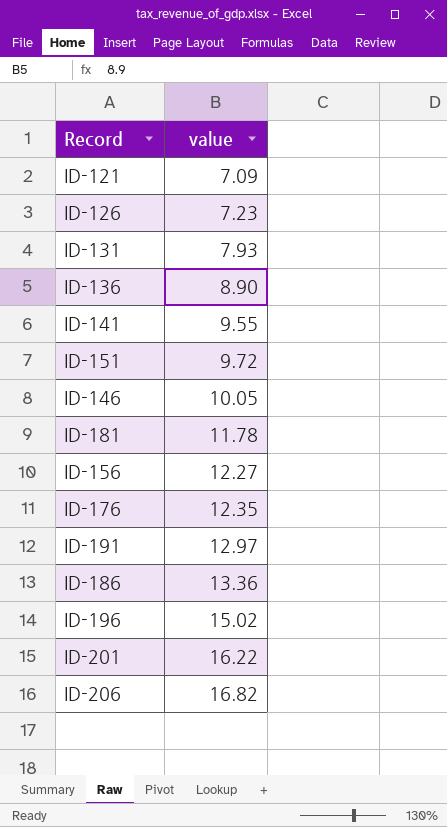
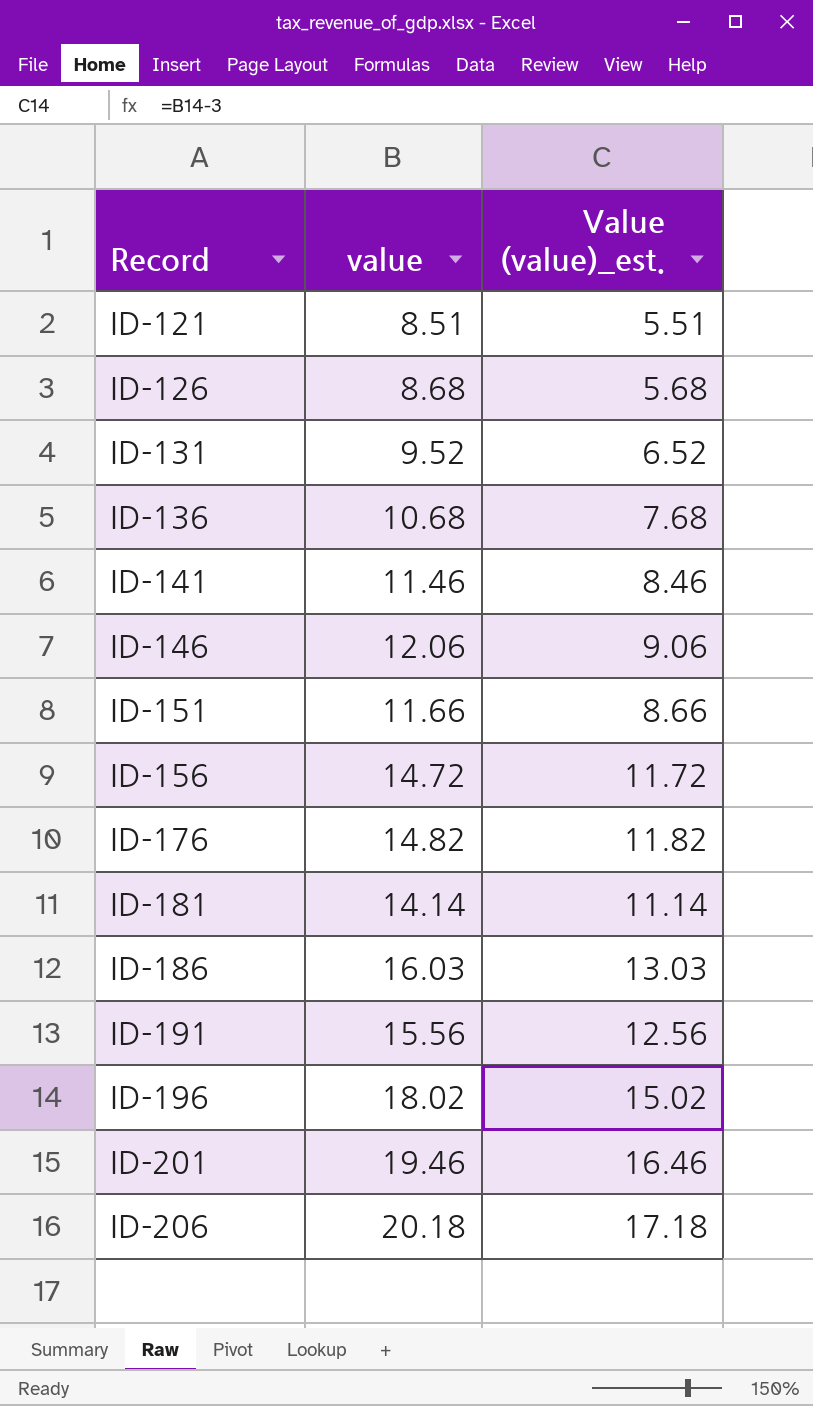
row order: value ascending -> Record ascending
column Value (value)_est. | formula: none -> [value] - 3
ID-121 | value: 7.09 -> 8.51
ID-126 | value: 7.23 -> 8.68
ID-131 | value: 7.93 -> 9.52
ID-136 | value: 8.90 -> 10.68
ID-141 | value: 9.55 -> 11.46
ID-146 | value: 10.05 -> 12.06
ID-151 | value: 9.72 -> 11.66
ID-156 | value: 12.27 -> 14.72
ID-176 | value: 12.35 -> 14.82
ID-181 | value: 11.78 -> 14.14
ID-186 | value: 13.36 -> 16.03
ID-191 | value: 12.97 -> 15.56
ID-196 | value: 15.02 -> 18.02
ID-201 | value: 16.22 -> 19.46
ID-206 | value: 16.82 -> 20.18

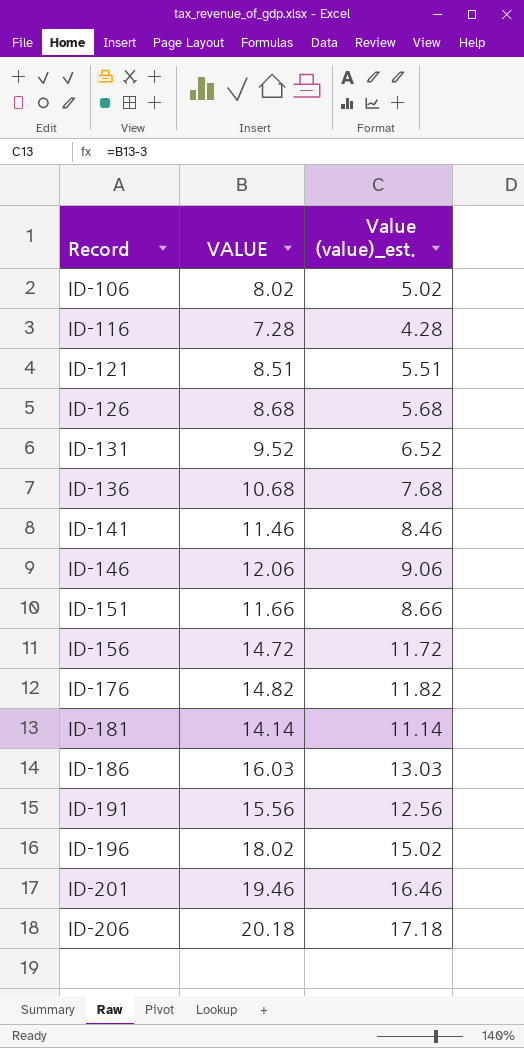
column name: value -> VALUE
row ID-106: none -> 8.02 | 5.02
row ID-116: none -> 7.28 | 4.28

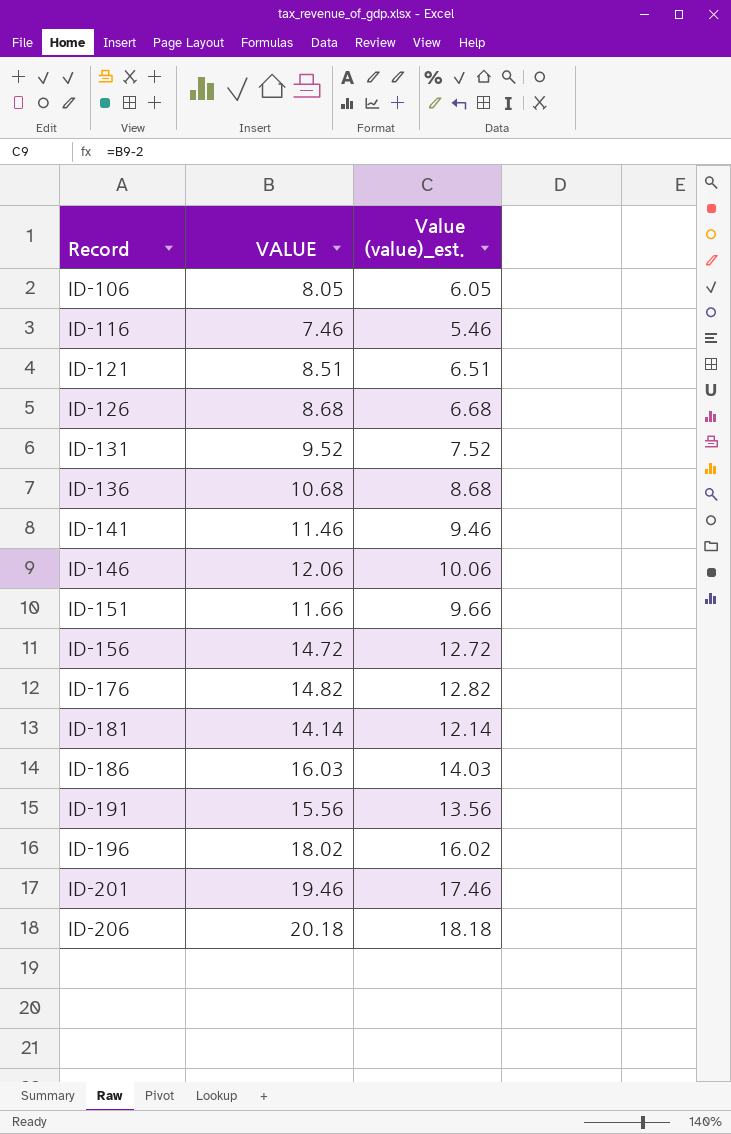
column Value (value)_est. | formula: [VALUE] - 3 -> [VALUE] - 2
ID-106 | VALUE: 8.02 -> 8.05
ID-116 | VALUE: 7.28 -> 7.46

